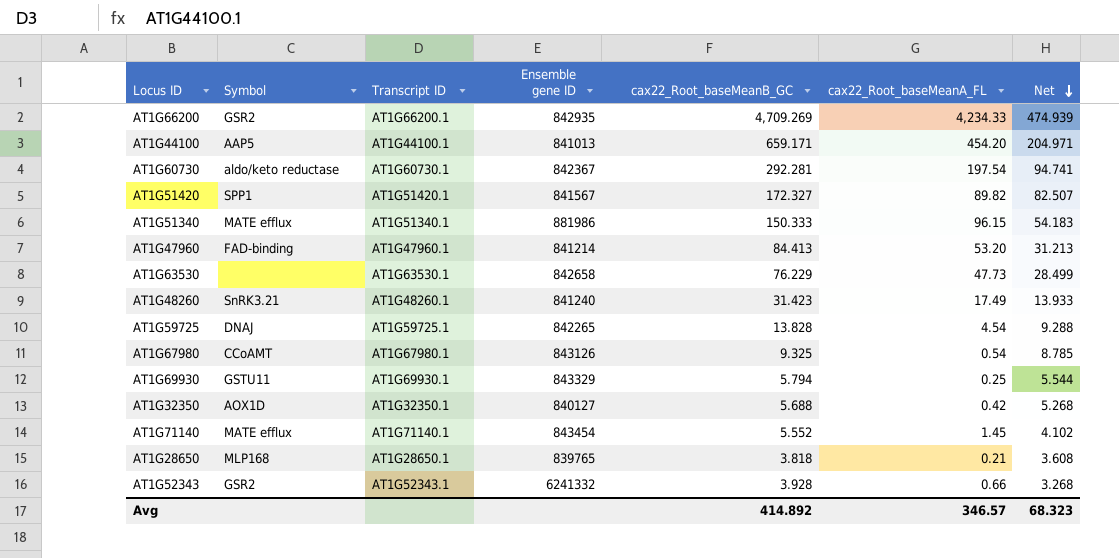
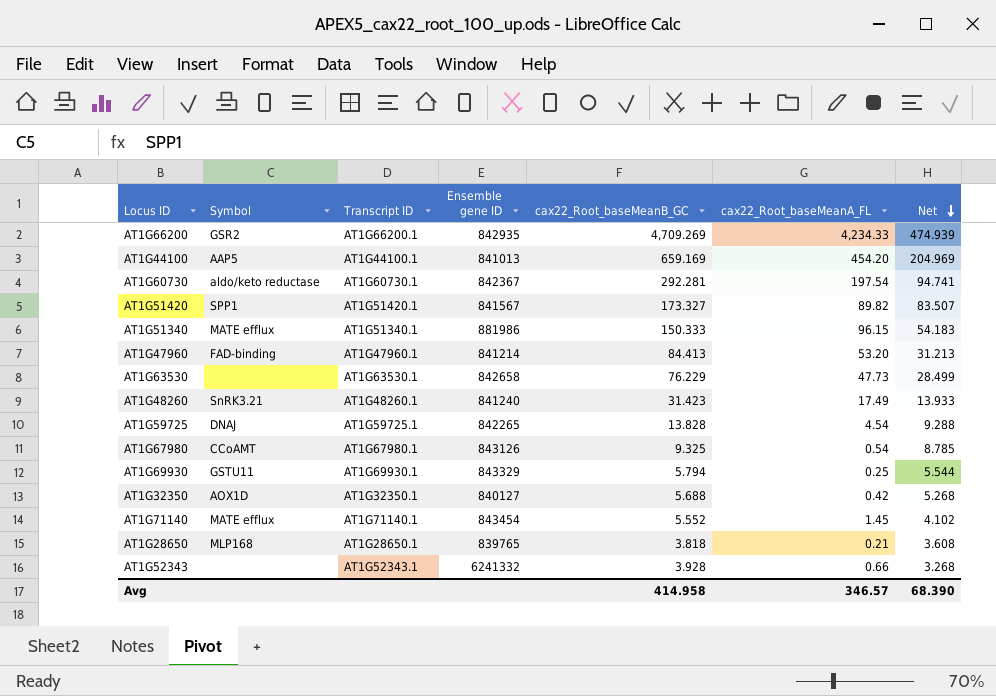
AT1G44100 | cax22_Root_baseMeanB_GC: 659.171 -> 659.169
AT1G44100 | Net: 204.971 -> 204.969
AT1G51420 | cax22_Root_baseMeanB_GC: 172.327 -> 173.327
AT1G51420 | Net: 82.507 -> 83.507
AT1G52343 | Symbol: GSR2 -> none
Avg | cax22_Root_baseMeanB_GC: 414.892 -> 414.958
Avg | Net: 68.323 -> 68.390

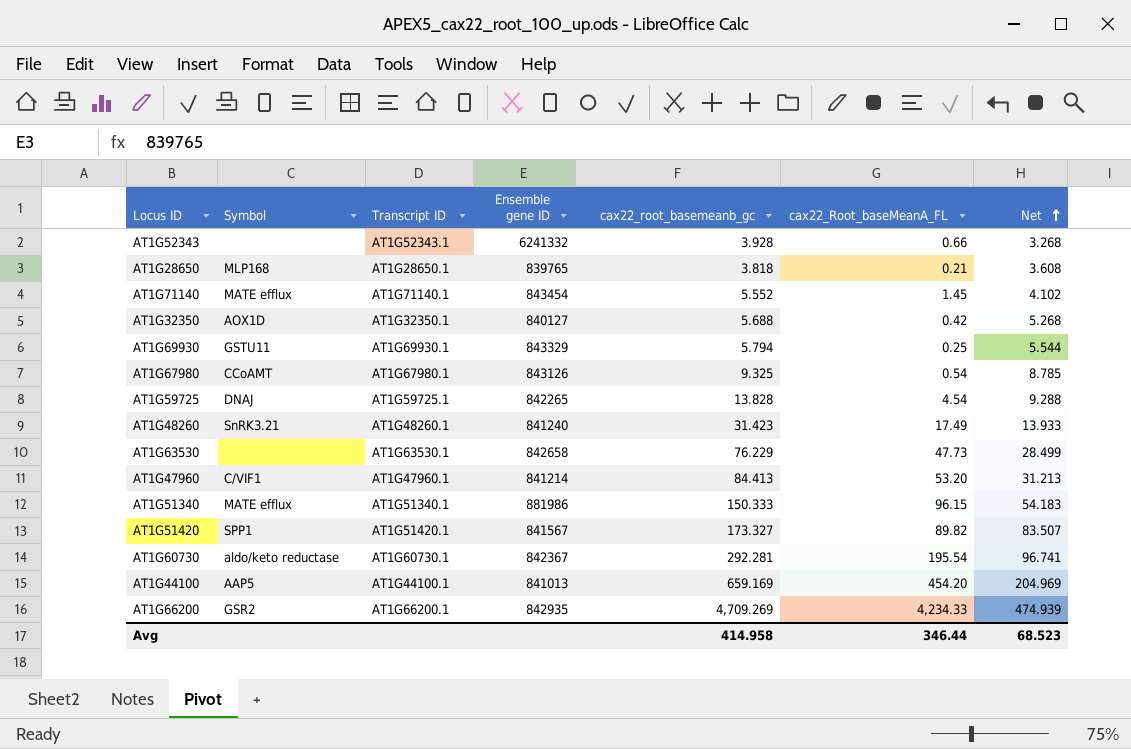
row order: Net descending -> Net ascending
column name: cax22_Root_baseMeanB_GC -> cax22_root_basemeanb_gc
AT1G47960 | Symbol: FAD-binding -> C/VIF1
AT1G60730 | cax22_Root_baseMeanA_FL: 197.54 -> 195.54
AT1G60730 | Net: 94.741 -> 96.741
Avg | cax22_Root_baseMeanA_FL: 346.57 -> 346.44
Avg | Net: 68.390 -> 68.523

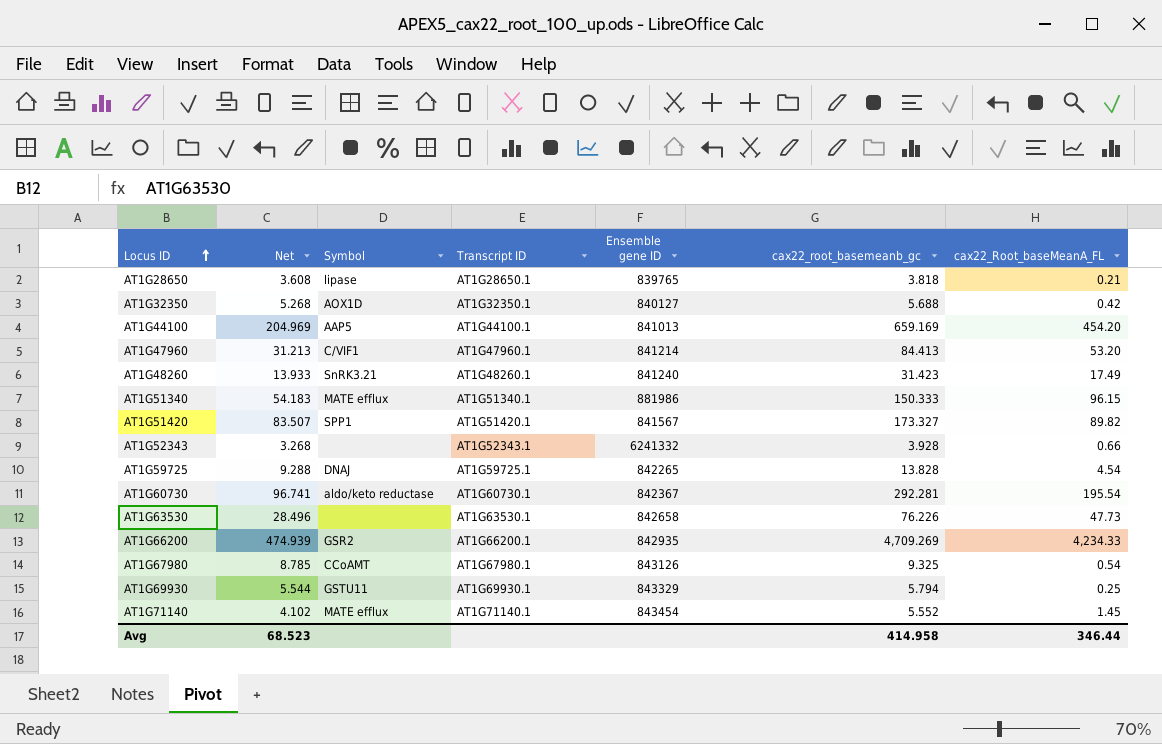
row order: Net ascending -> Locus ID ascending
column Net | position: 7 -> 2
AT1G28650 | Symbol: MLP168 -> lipase
AT1G63530 | Net: 28.499 -> 28.496
AT1G63530 | cax22_root_basemeanb_gc: 76.229 -> 76.226

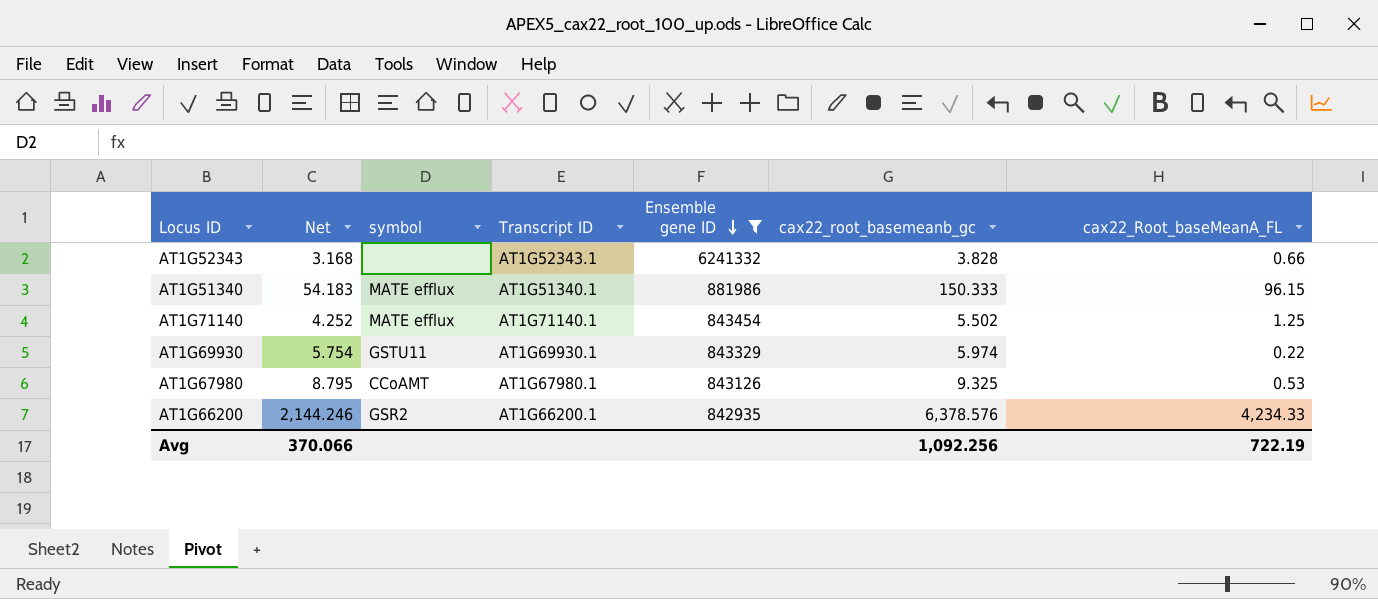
filter: none -> Ensemble gene ID >= 842935
row order: Locus ID ascending -> Ensemble gene ID descending
column name: Symbol -> symbol
AT1G52343 | Net: 3.268 -> 3.168
AT1G52343 | cax22_root_basemeanb_gc: 3.928 -> 3.828
AT1G71140 | Net: 4.102 -> 4.252
AT1G71140 | cax22_root_basemeanb_gc: 5.552 -> 5.502
AT1G71140 | cax22_Root_baseMeanA_FL: 1.45 -> 1.25
AT1G69930 | Net: 5.544 -> 5.754
AT1G69930 | cax22_root_basemeanb_gc: 5.794 -> 5.974
AT1G69930 | cax22_Root_baseMeanA_FL: 0.25 -> 0.22
AT1G67980 | Net: 8.785 -> 8.795
AT1G67980 | cax22_Root_baseMeanA_FL: 0.54 -> 0.53
AT1G66200 | Net: 474.939 -> 2,144.246
AT1G66200 | cax22_root_basemeanb_gc: 4,709.269 -> 6,378.576
Avg | Net: 68.523 -> 370.066
Avg | cax22_root_basemeanb_gc: 414.958 -> 1,092.256
Avg | cax22_Root_baseMeanA_FL: 346.44 -> 722.19

